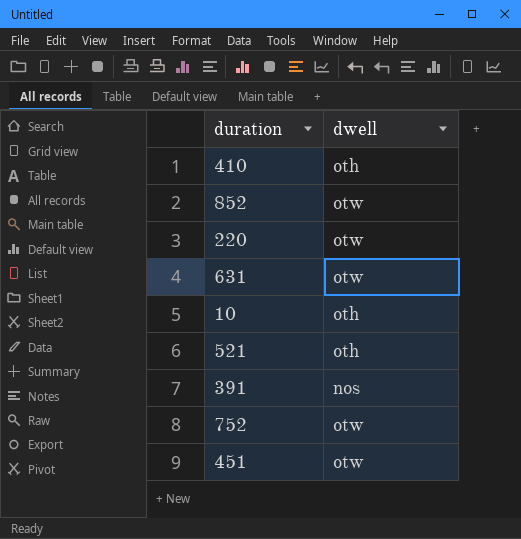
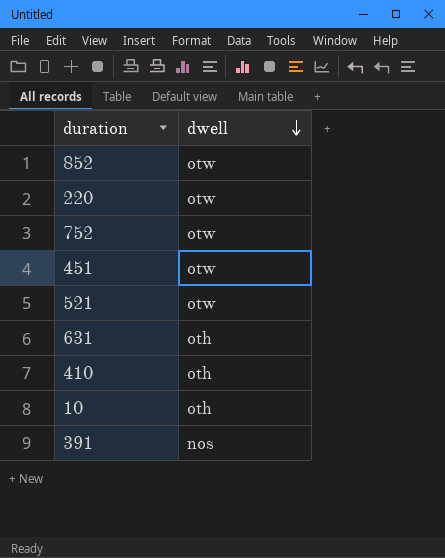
row order: none -> dwell descending
521 | dwell: oth -> otw
631 | dwell: otw -> oth

